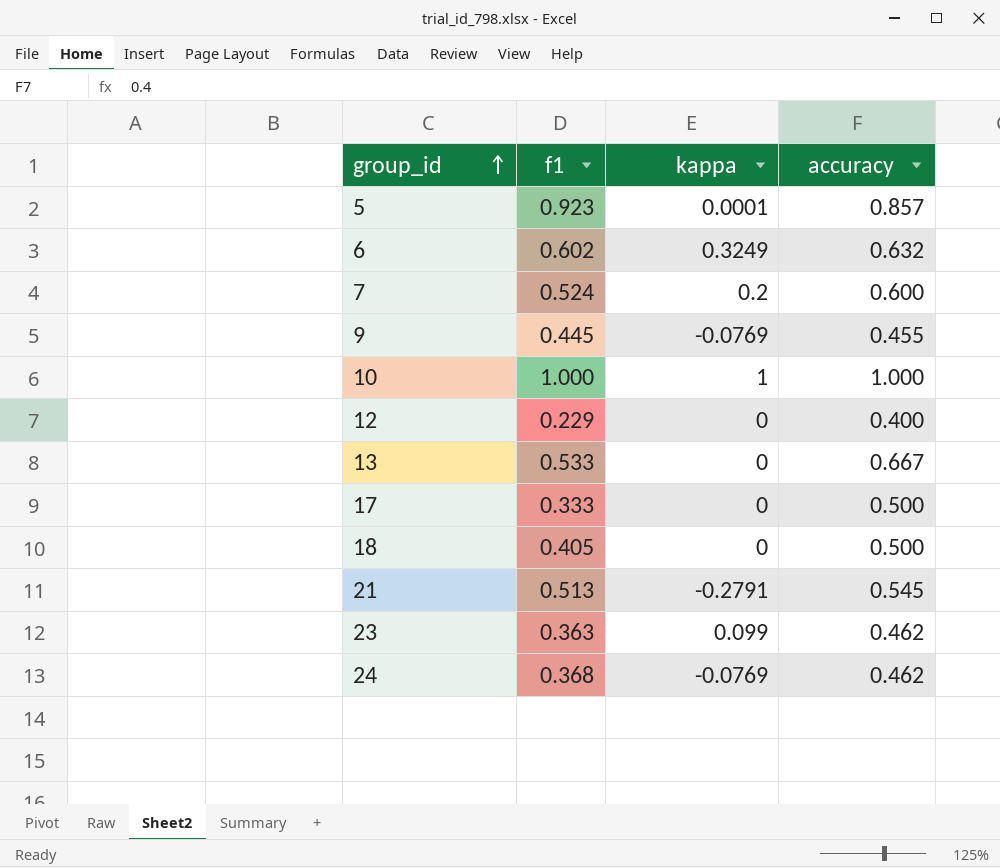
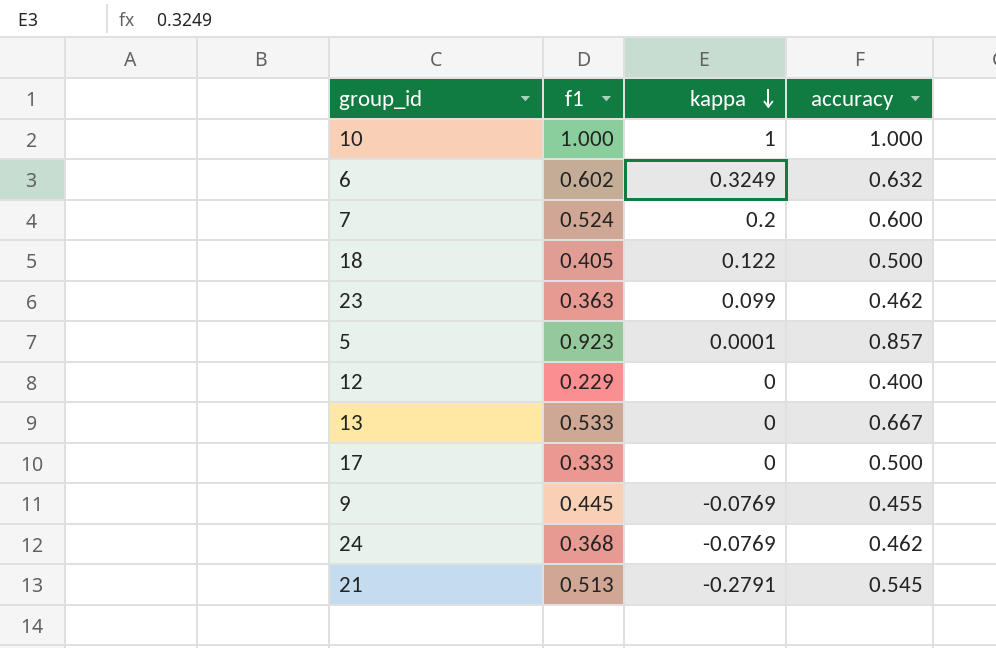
row order: group_id ascending -> kappa descending
18 | kappa: 0 -> 0.122

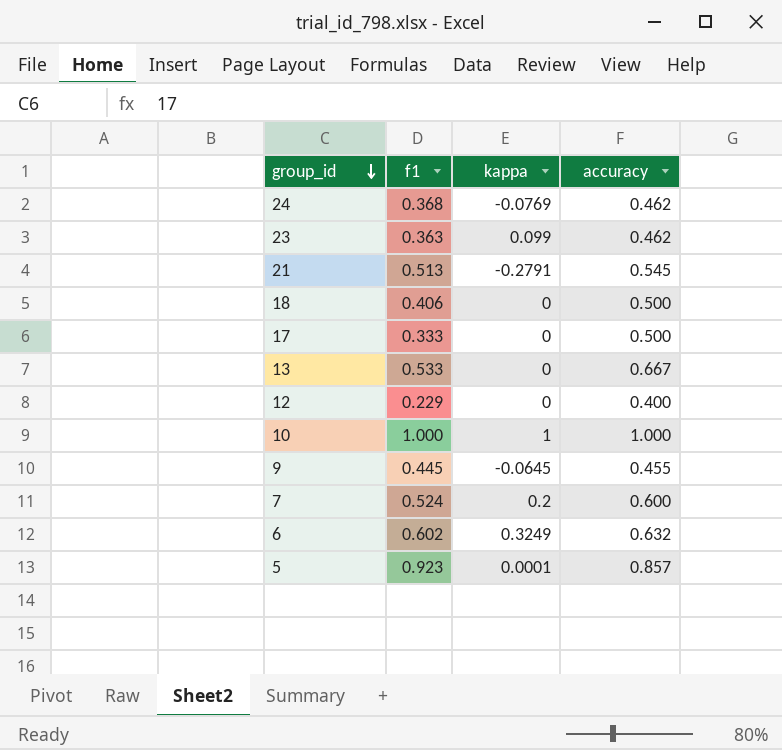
row order: kappa descending -> group_id descending
18 | f1: 0.405 -> 0.406
18 | kappa: 0.122 -> 0
9 | kappa: -0.0769 -> -0.0645

